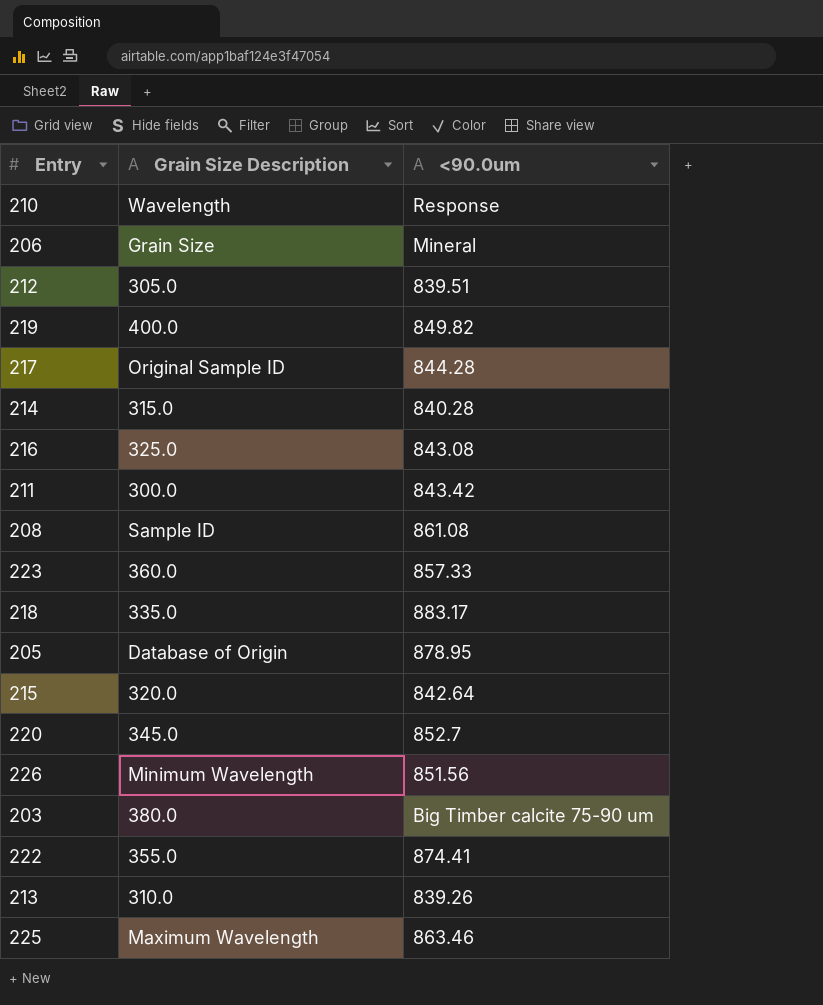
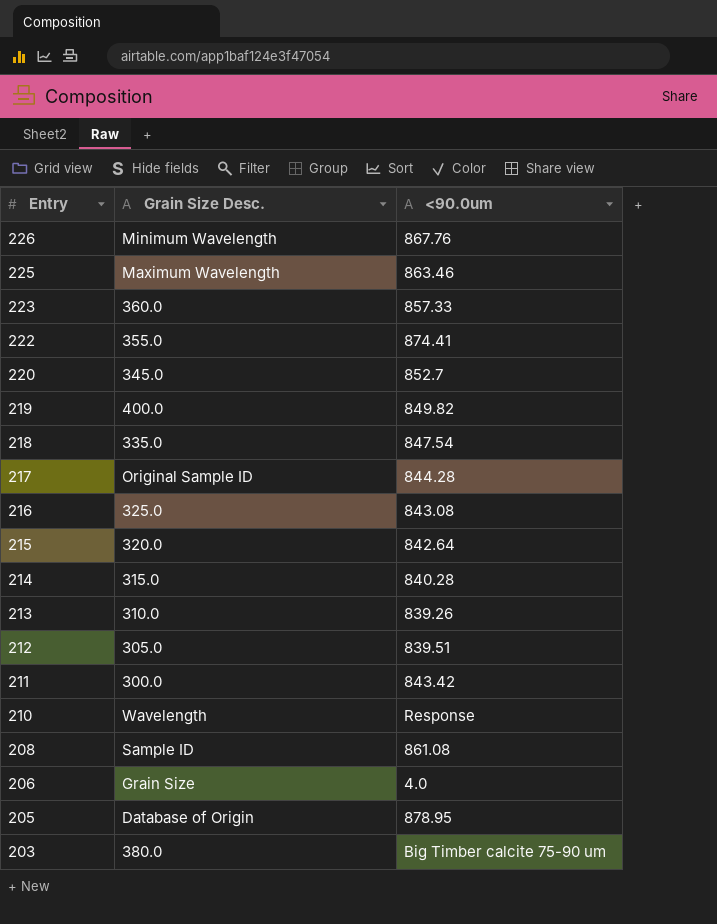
row order: none -> Entry descending
column name: Grain Size Description -> Grain Size Desc.
226 | <90.0um: 851.56 -> 867.76
218 | <90.0um: 883.17 -> 847.54
206 | <90.0um: Mineral -> 4.0

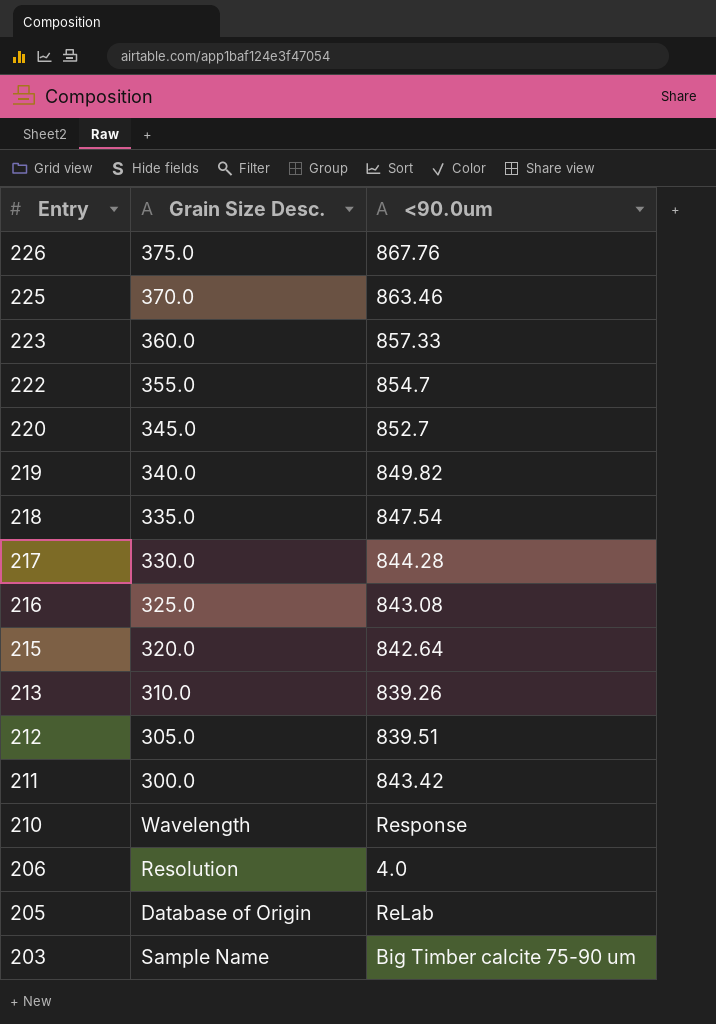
row 214: 315.0 | 840.28 -> none
row 208: Sample ID | 861.08 -> none
226 | Grain Size Desc.: Minimum Wavelength -> 375.0
225 | Grain Size Desc.: Maximum Wavelength -> 370.0
222 | <90.0um: 874.41 -> 854.7
219 | Grain Size Desc.: 400.0 -> 340.0
217 | Grain Size Desc.: Original Sample ID -> 330.0
206 | Grain Size Desc.: Grain Size -> Resolution
205 | <90.0um: 878.95 -> ReLab
203 | Grain Size Desc.: 380.0 -> Sample Name

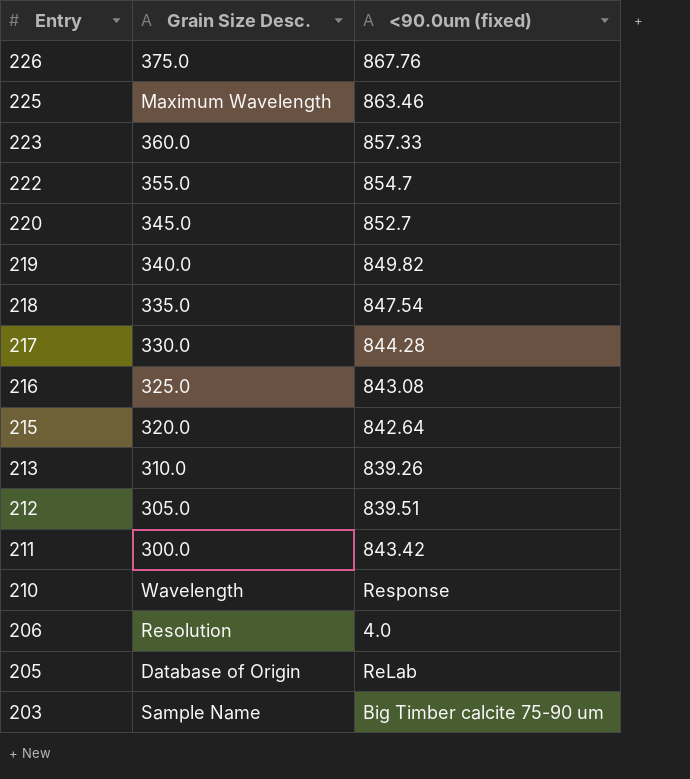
column name: <90.0um -> <90.0um (fixed)
225 | Grain Size Desc.: 370.0 -> Maximum Wavelength

